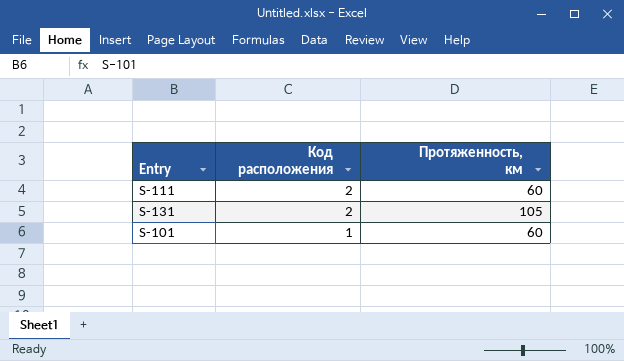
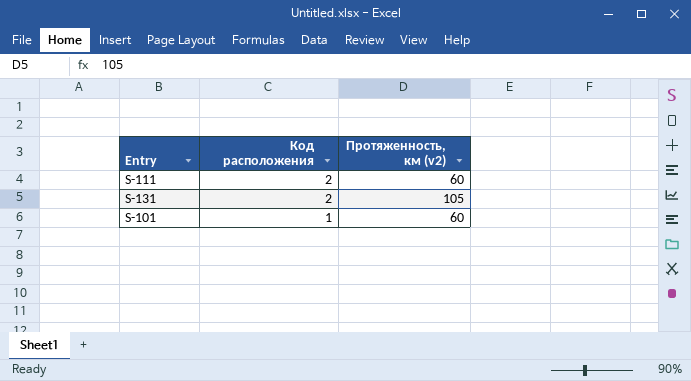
column name: Протяженность, км -> Протяженность, км (v2)

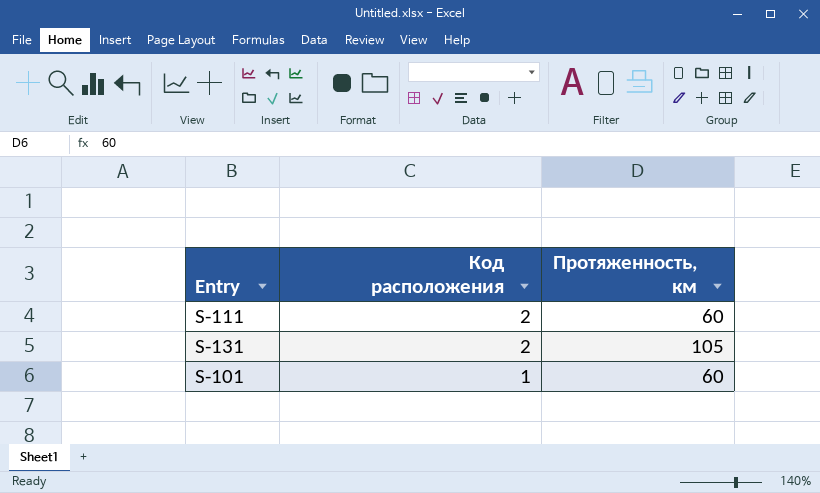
column name: Протяженность, км (v2) -> Протяженность, км

